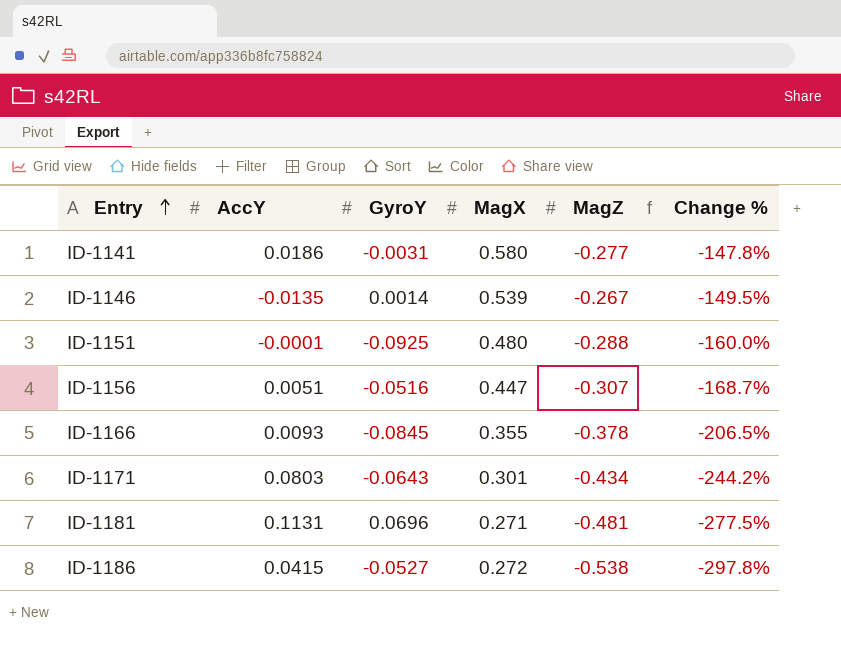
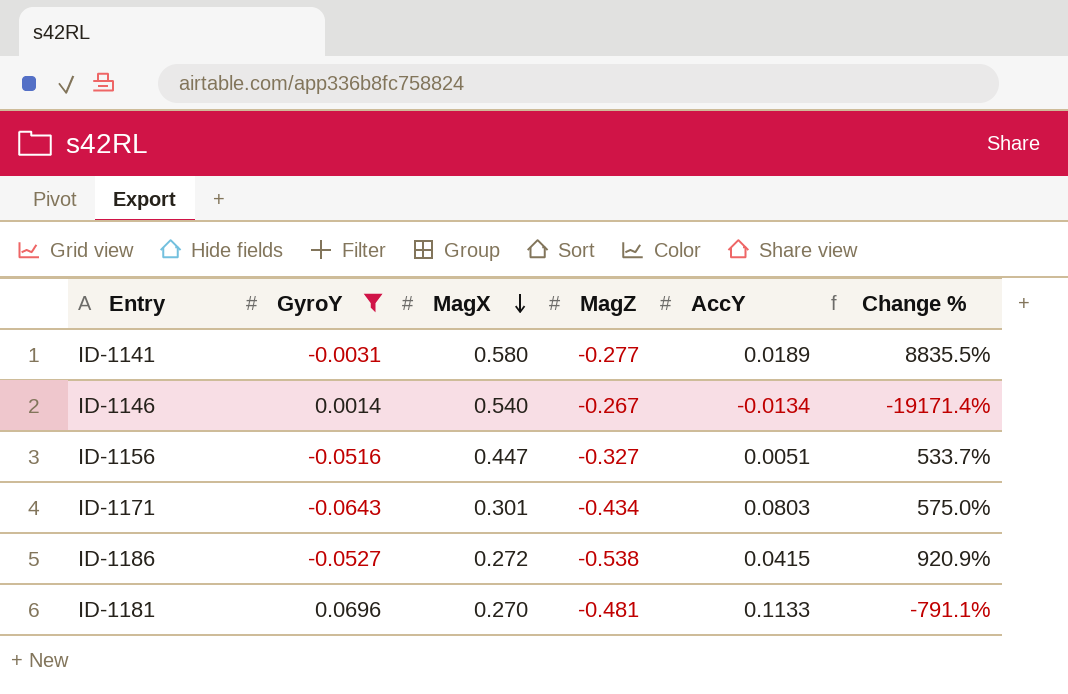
filter: none -> GyroY >= -0.0643
row order: Entry ascending -> MagX descending
column AccY | position: 2 -> 5
column Change % | formula: ([MagZ] - [MagX]) / [MagX] -> ([MagZ] - [GyroY]) / [GyroY]
ID-1141 | AccY: 0.0186 -> 0.0189
ID-1146 | MagX: 0.539 -> 0.540
ID-1146 | AccY: -0.0135 -> -0.0134
ID-1156 | MagZ: -0.307 -> -0.327
ID-1181 | MagX: 0.271 -> 0.270
ID-1181 | AccY: 0.1131 -> 0.1133

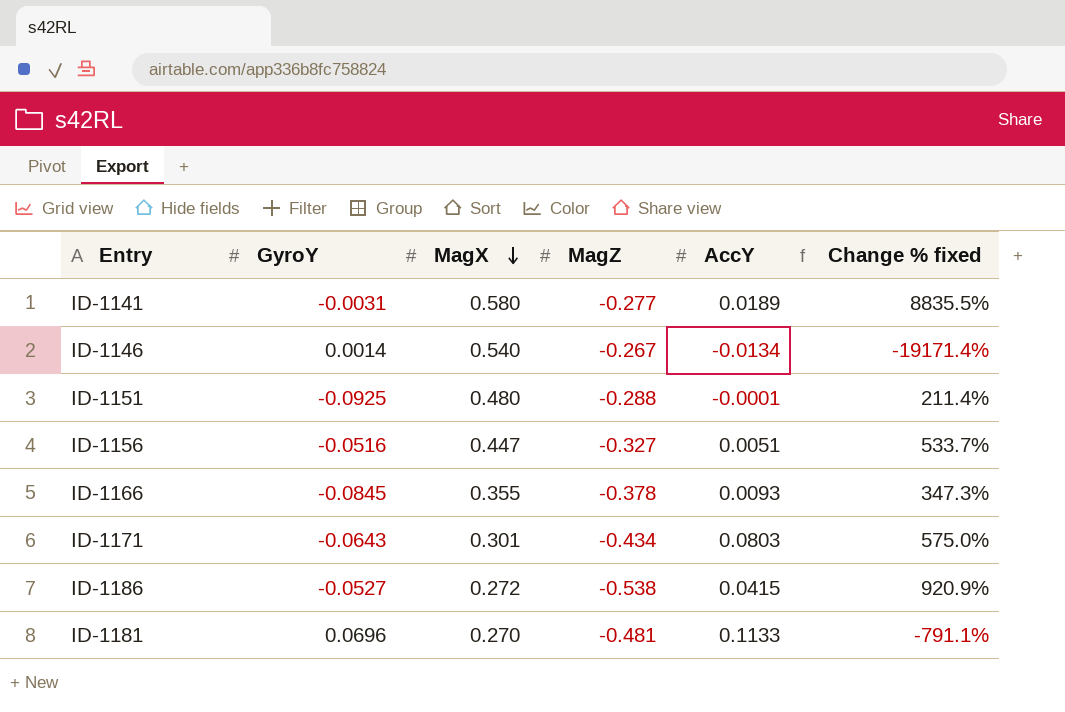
filter: GyroY >= -0.0643 -> none
column name: Change % -> Change % fixed

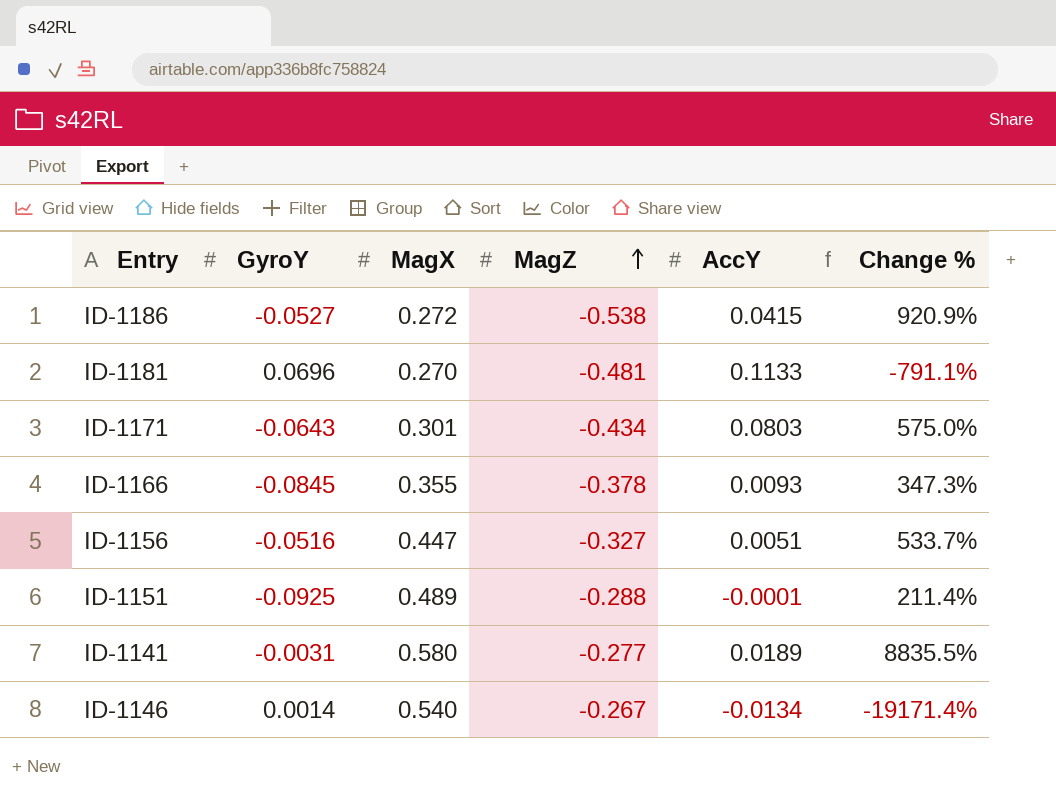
row order: MagX descending -> MagZ ascending
column name: Change % fixed -> Change %
ID-1151 | MagX: 0.480 -> 0.489

